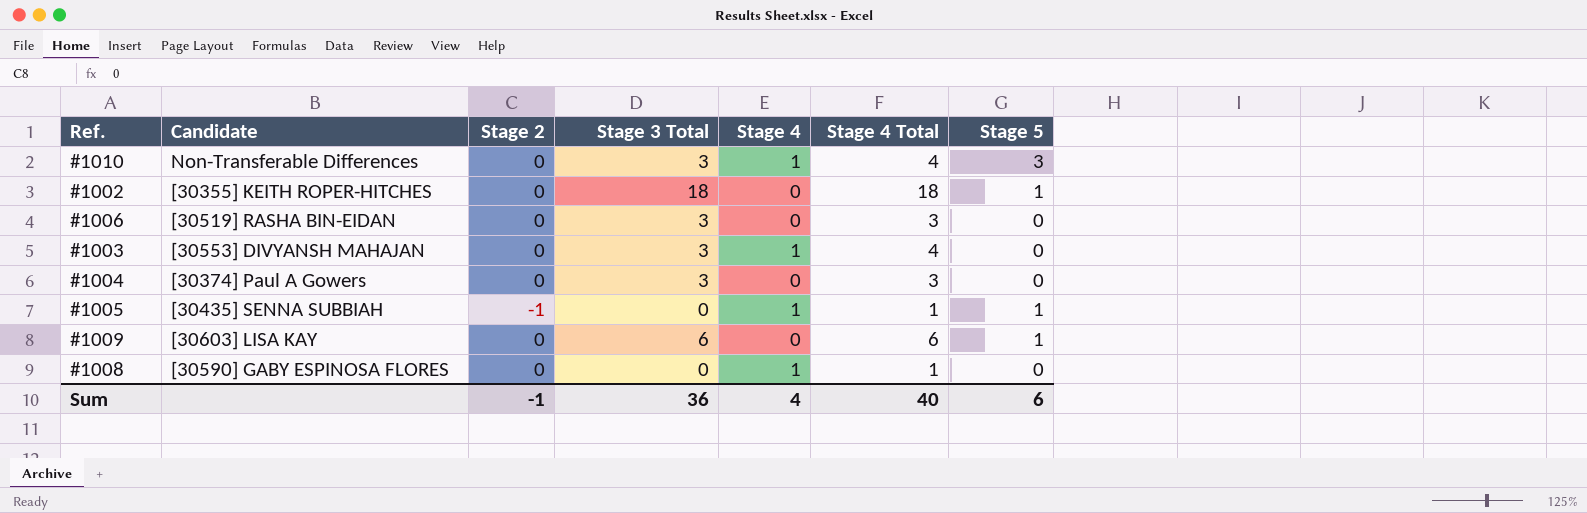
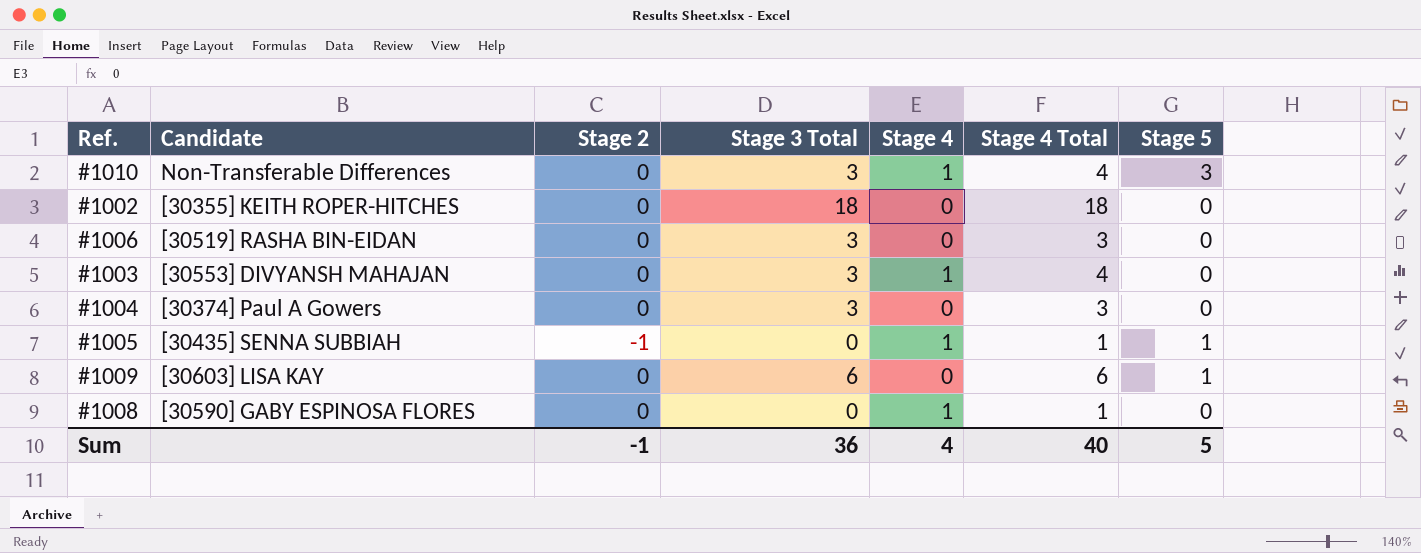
#1002 | Stage 5: 1 -> 0
Sum | Stage 5: 6 -> 5

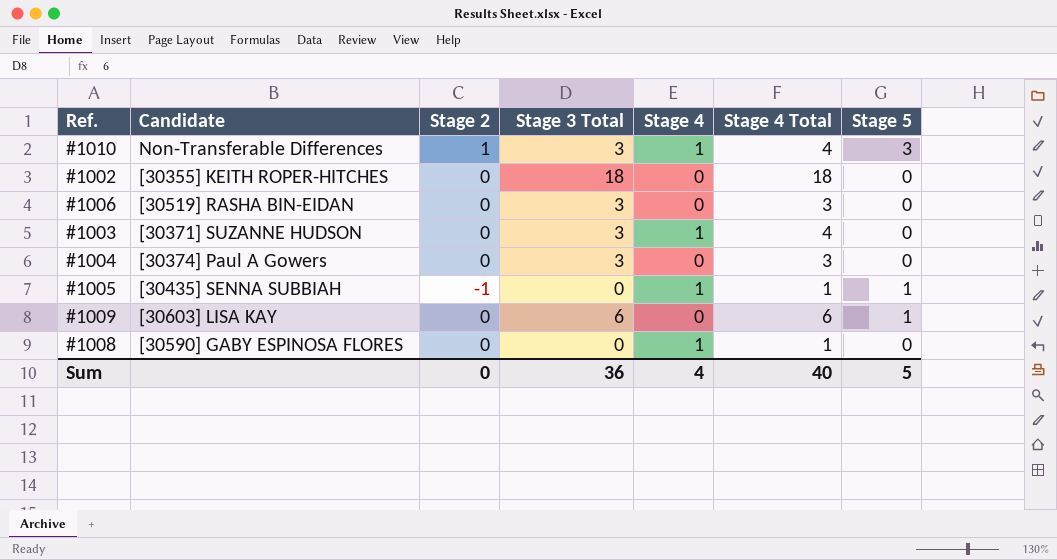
#1010 | Stage 2: 0 -> 1
#1003 | Candidate: [30553] DIVYANSH MAHAJAN -> [30371] SUZANNE HUDSON
Sum | Stage 2: -1 -> 0

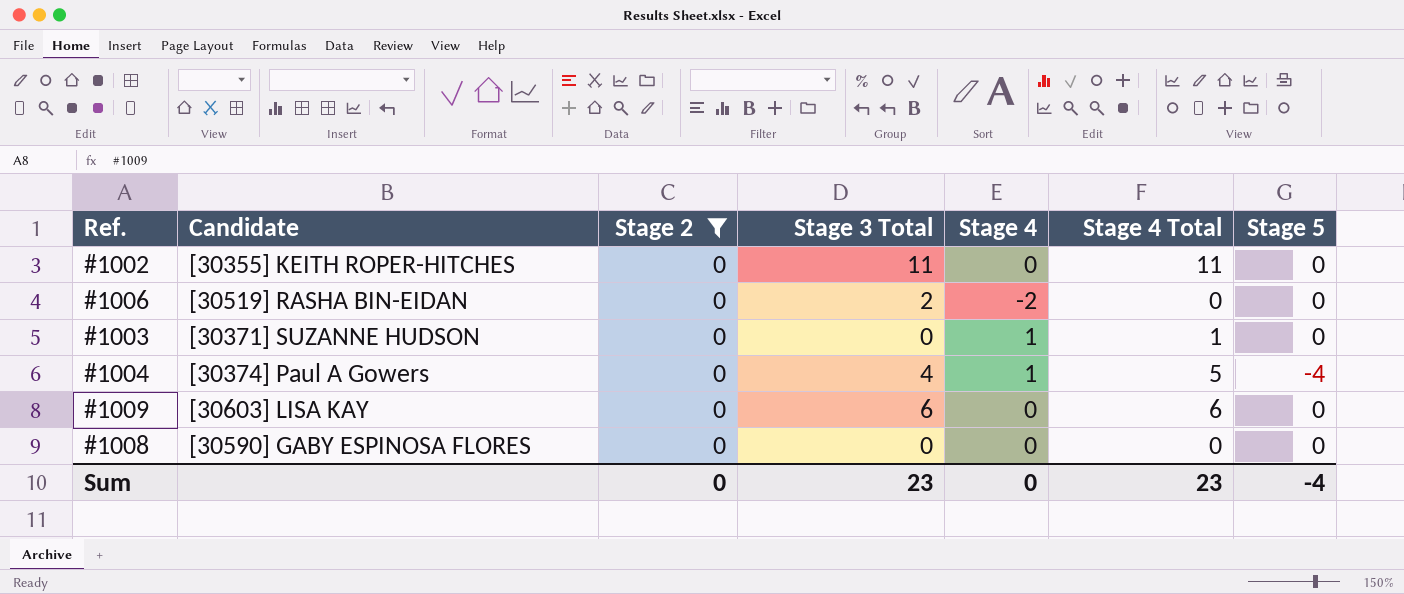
filter: none -> Stage 2 = 0
#1002 | Stage 3 Total: 18 -> 11
#1002 | Stage 4 Total: 18 -> 11
#1006 | Stage 3 Total: 3 -> 2
#1006 | Stage 4: 0 -> -2
#1006 | Stage 4 Total: 3 -> 0
#1003 | Stage 3 Total: 3 -> 0
#1003 | Stage 4 Total: 4 -> 1
#1004 | Stage 3 Total: 3 -> 4
#1004 | Stage 4: 0 -> 1
#1004 | Stage 4 Total: 3 -> 5
#1004 | Stage 5: 0 -> -4
#1009 | Stage 5: 1 -> 0
#1008 | Stage 4: 1 -> 0
#1008 | Stage 4 Total: 1 -> 0
Sum | Stage 3 Total: 36 -> 23
Sum | Stage 4: 4 -> 0
Sum | Stage 4 Total: 40 -> 23
Sum | Stage 5: 5 -> -4

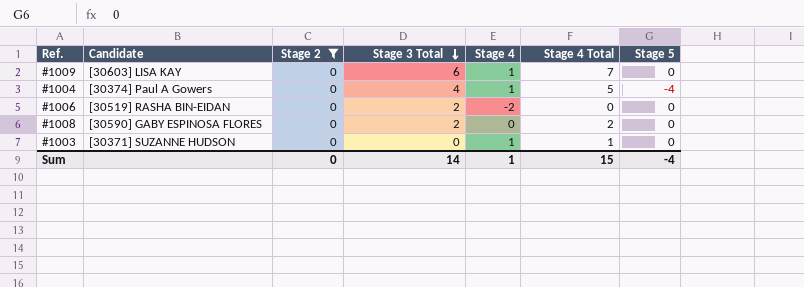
row order: none -> Stage 3 Total descending
row #1002: [30355] KEITH ROPER-HITCHES | 0 | 11 | 0 | 11 | 0 -> none
#1009 | Stage 4: 0 -> 1
#1009 | Stage 4 Total: 6 -> 7
#1008 | Stage 3 Total: 0 -> 2
#1008 | Stage 4 Total: 0 -> 2
Sum | Stage 3 Total: 23 -> 14
Sum | Stage 4: 0 -> 1
Sum | Stage 4 Total: 23 -> 15

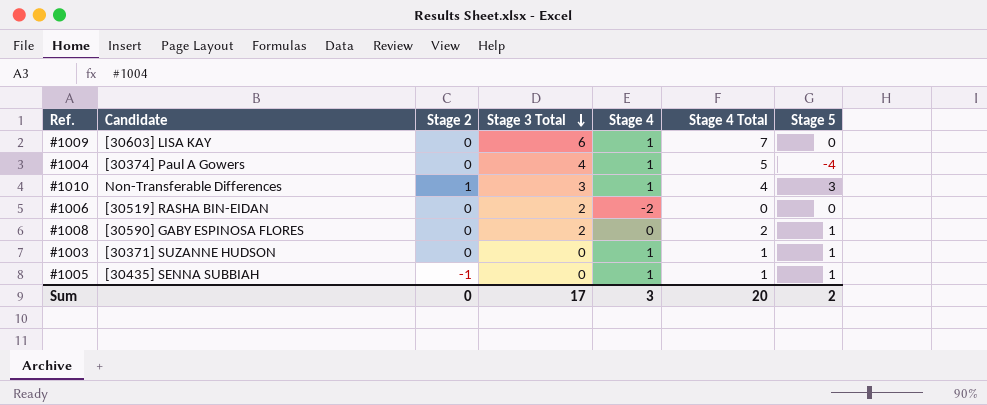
filter: Stage 2 = 0 -> none
#1008 | Stage 5: 0 -> 1
#1003 | Stage 5: 0 -> 1
Sum | Stage 3 Total: 14 -> 17
Sum | Stage 4: 1 -> 3
Sum | Stage 4 Total: 15 -> 20
Sum | Stage 5: -4 -> 2

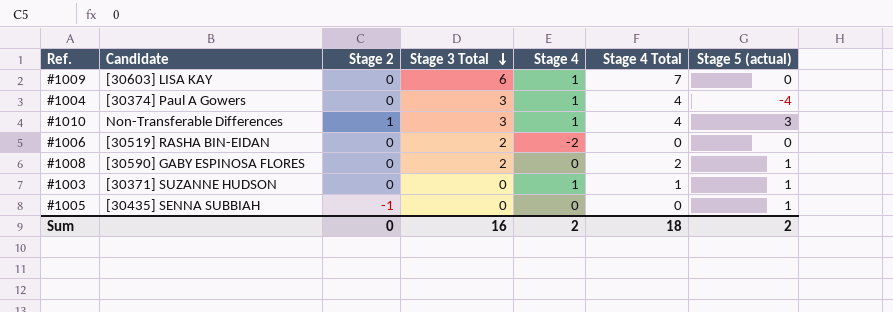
column name: Stage 5 -> Stage 5 (actual)
#1004 | Stage 3 Total: 4 -> 3
#1004 | Stage 4 Total: 5 -> 4
#1005 | Stage 4: 1 -> 0
#1005 | Stage 4 Total: 1 -> 0
Sum | Stage 3 Total: 17 -> 16
Sum | Stage 4: 3 -> 2
Sum | Stage 4 Total: 20 -> 18

